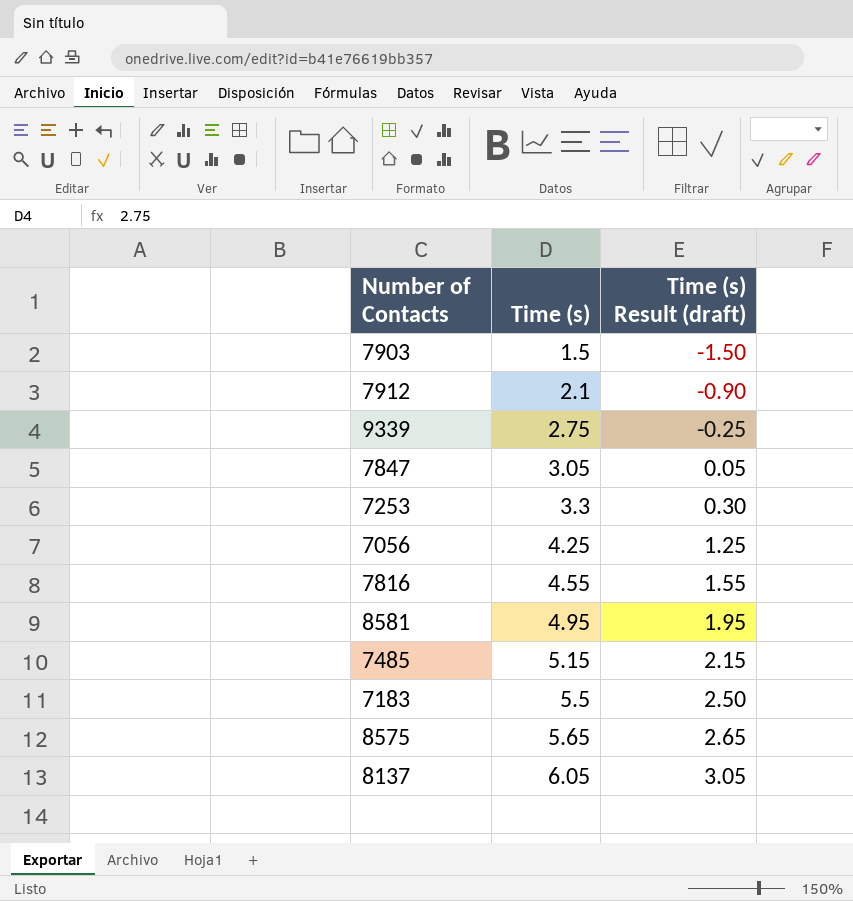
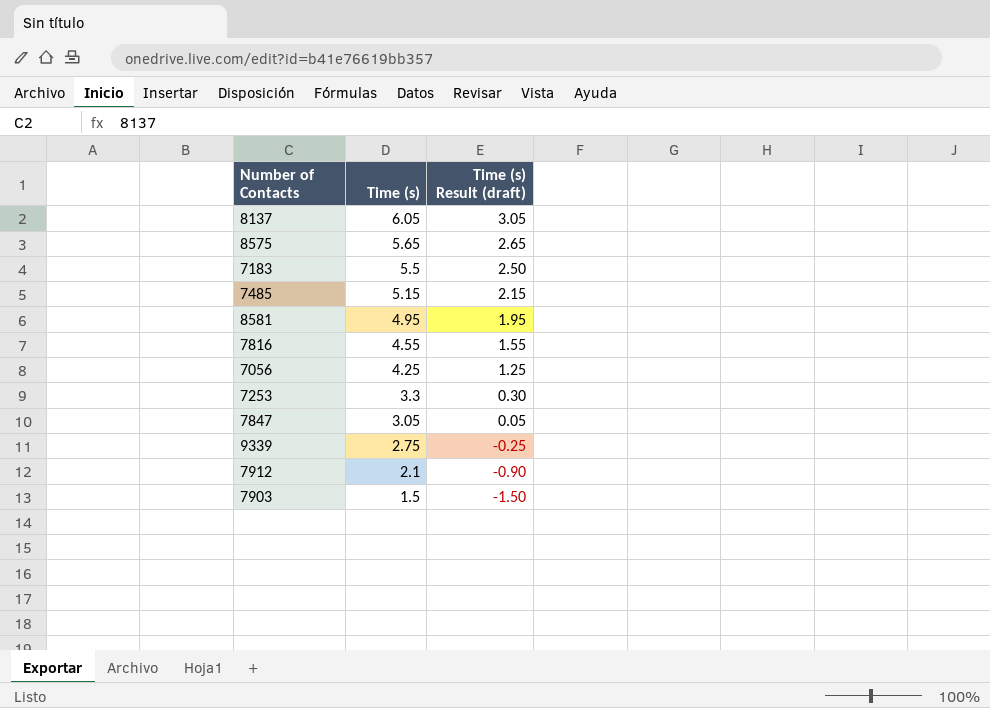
row order: Time (s) ascending -> Time (s) descending

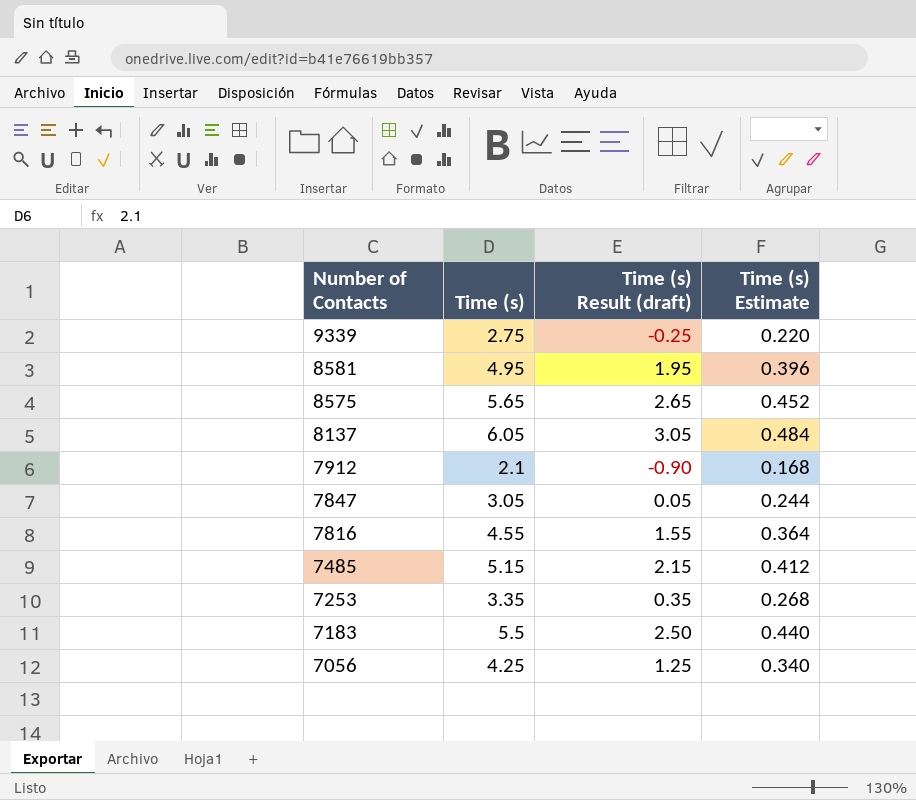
row order: Time (s) descending -> Number of Contacts descending
column Time (s) Estimate | formula: none -> [Time (s)] * 0.08
row 7903: 1.5 | -1.50 -> none
7253 | Time (s): 3.3 -> 3.35
7253 | Time (s) Result (draft): 0.30 -> 0.35

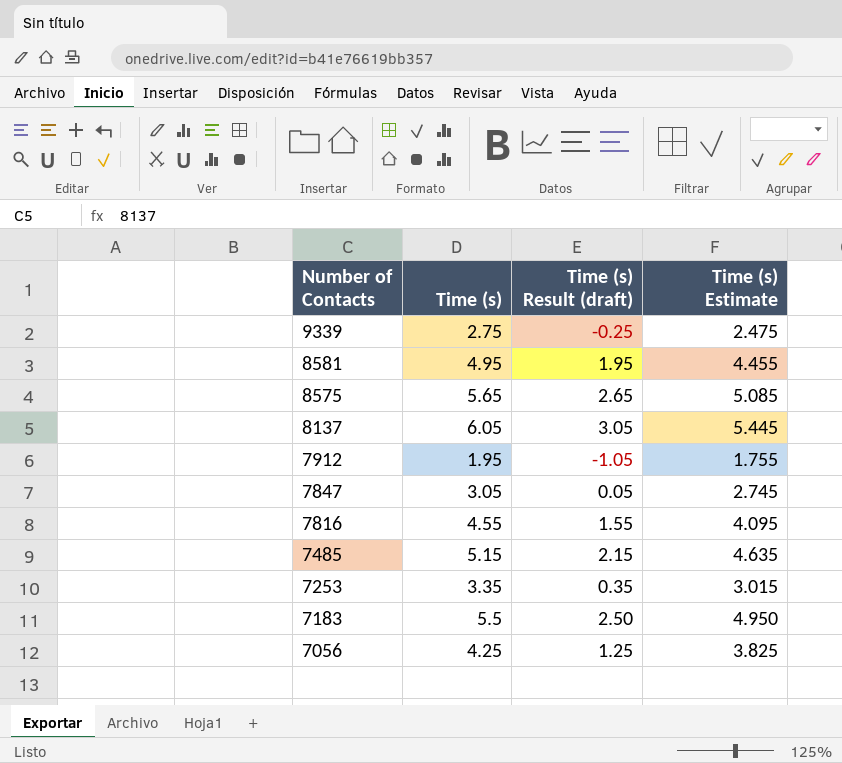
column Time (s) Estimate | formula: [Time (s)] * 0.08 -> [Time (s)] * 0.9
7912 | Time (s): 2.1 -> 1.95
7912 | Time (s) Result (draft): -0.90 -> -1.05

